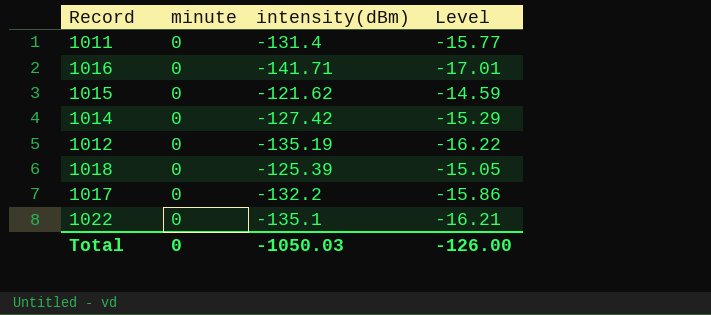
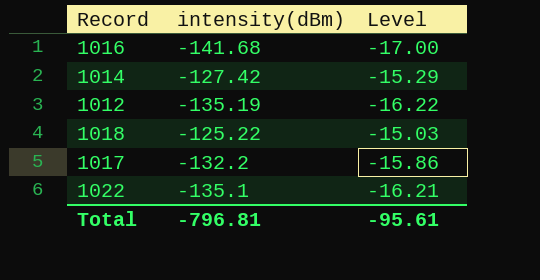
column minute | position: 2 -> none
row 1011: 0 | -131.4 | -15.77 -> none
row 1015: 0 | -121.62 | -14.59 -> none
1016 | intensity(dBm): -141.71 -> -141.68
1016 | Level: -17.01 -> -17.00
1018 | intensity(dBm): -125.39 -> -125.22
1018 | Level: -15.05 -> -15.03
Total | intensity(dBm): -1050.03 -> -796.81
Total | Level: -126.00 -> -95.61

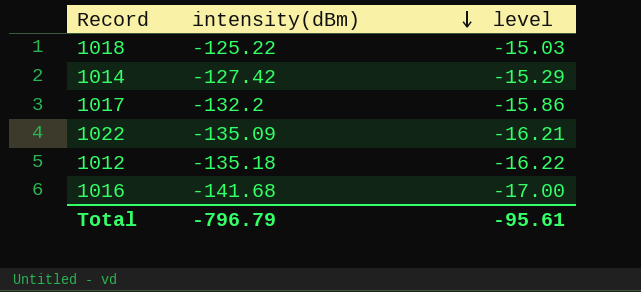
row order: none -> intensity(dBm) descending
column name: Level -> level
1022 | intensity(dBm): -135.1 -> -135.09
1012 | intensity(dBm): -135.19 -> -135.18
Total | intensity(dBm): -796.81 -> -796.79

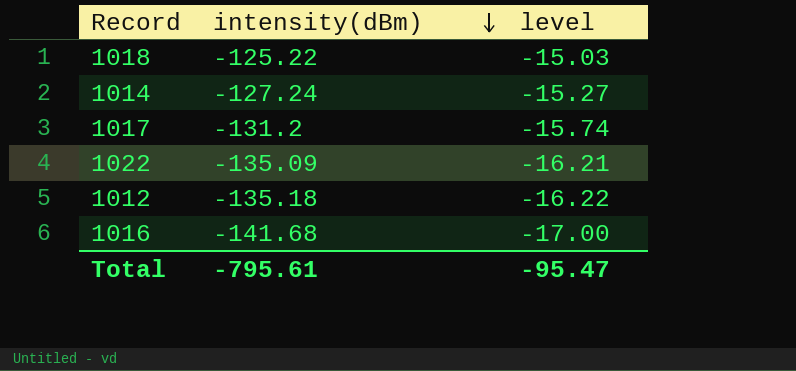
1014 | intensity(dBm): -127.42 -> -127.24
1014 | level: -15.29 -> -15.27
1017 | intensity(dBm): -132.2 -> -131.2
1017 | level: -15.86 -> -15.74
Total | intensity(dBm): -796.79 -> -795.61
Total | level: -95.61 -> -95.47

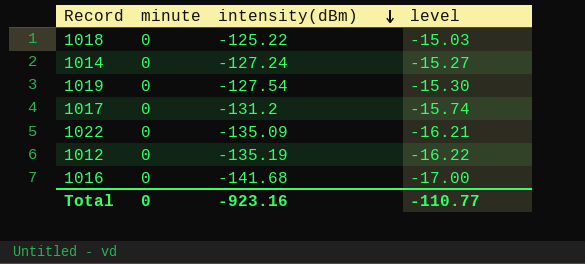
column minute | position: none -> 2
row 1019: none -> 0 | -127.54 | -15.30
1012 | intensity(dBm): -135.18 -> -135.19
Total | intensity(dBm): -795.61 -> -923.16
Total | level: -95.47 -> -110.77

